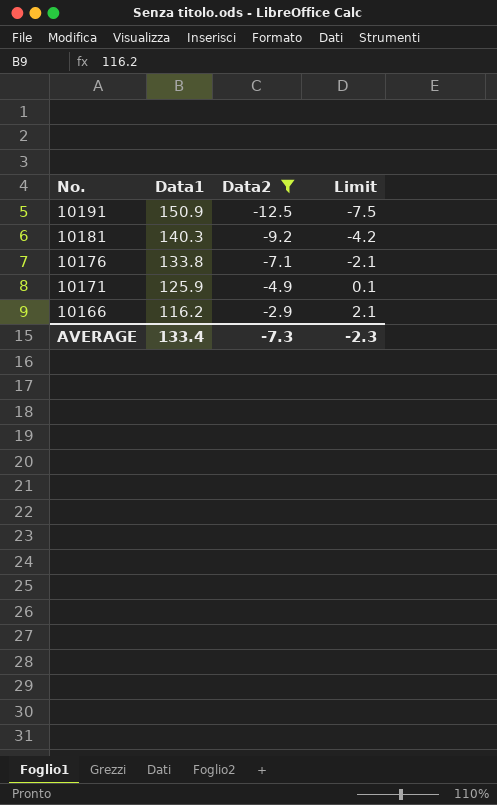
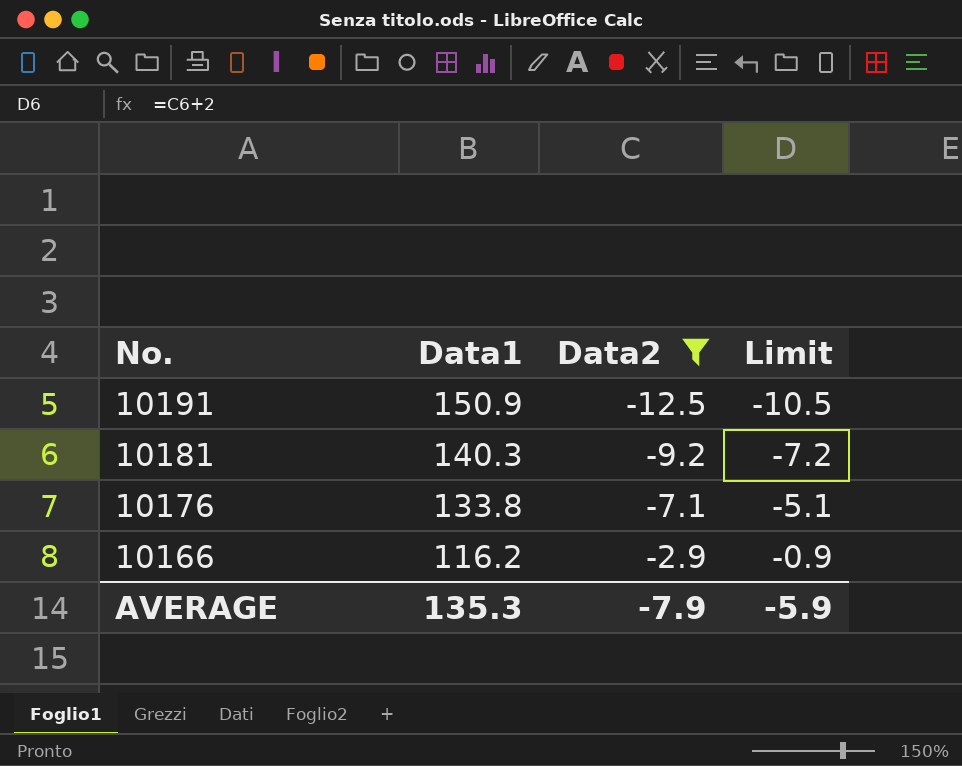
column Limit | formula: [Data2] + 5 -> [Data2] + 2
row 10171: 125.9 | -4.9 | 0.1 -> none
AVERAGE | Data1: 133.4 -> 135.3
AVERAGE | Data2: -7.3 -> -7.9
AVERAGE | Limit: -2.3 -> -5.9

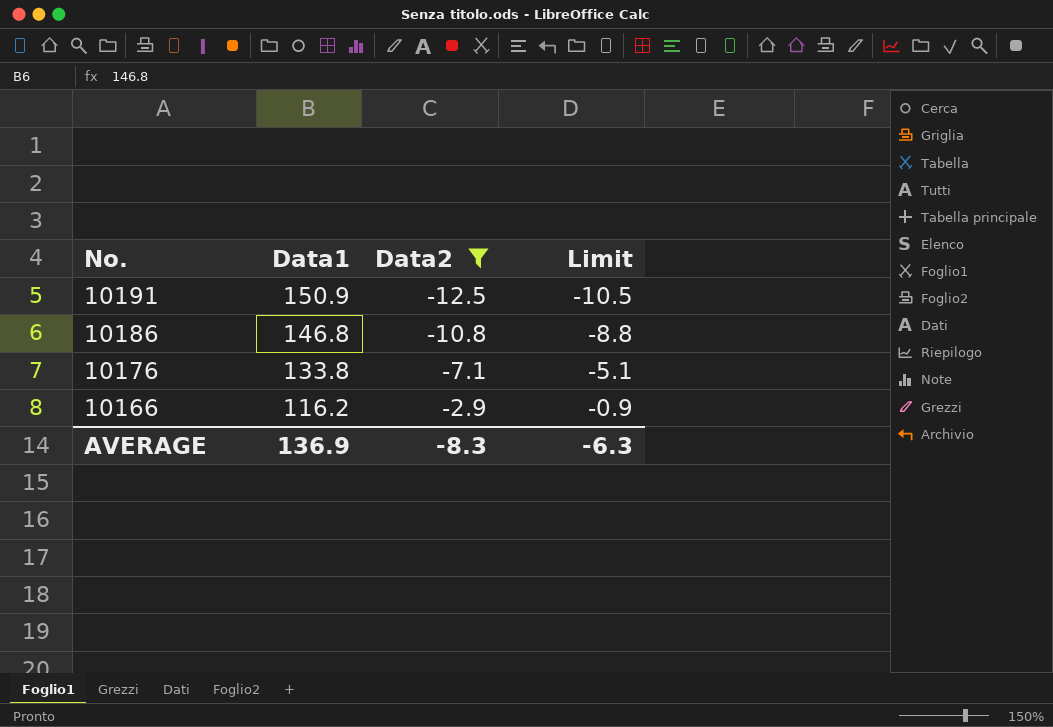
row 10181: 140.3 | -9.2 | -7.2 -> none
row 10186: none -> 146.8 | -10.8 | -8.8
AVERAGE | Data1: 135.3 -> 136.9
AVERAGE | Data2: -7.9 -> -8.3
AVERAGE | Limit: -5.9 -> -6.3

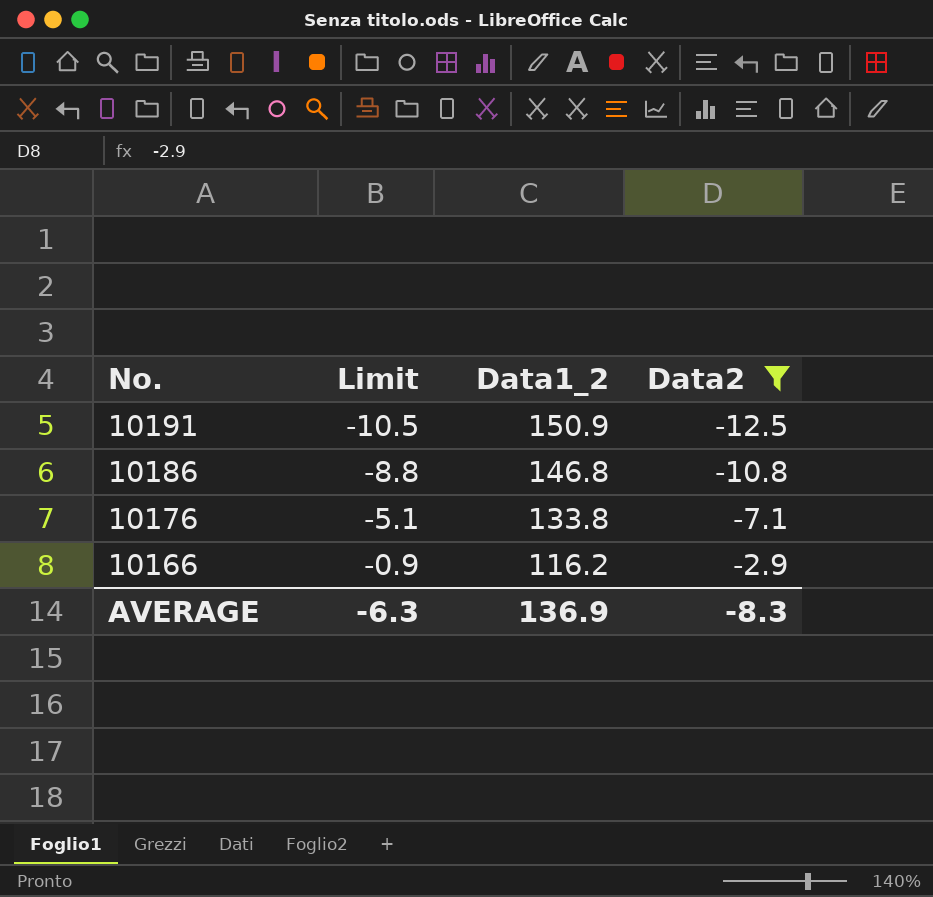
column Limit | position: 4 -> 2
column name: Data1 -> Data1_2

